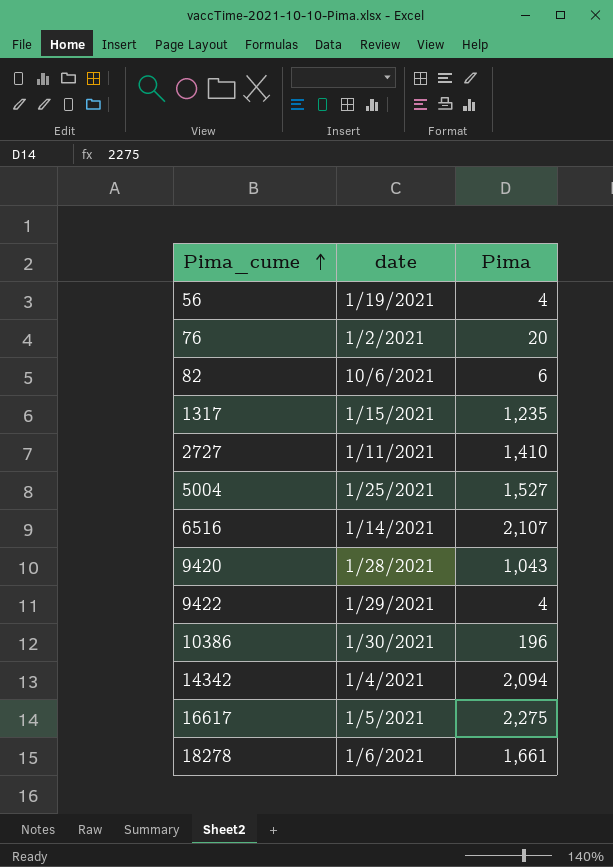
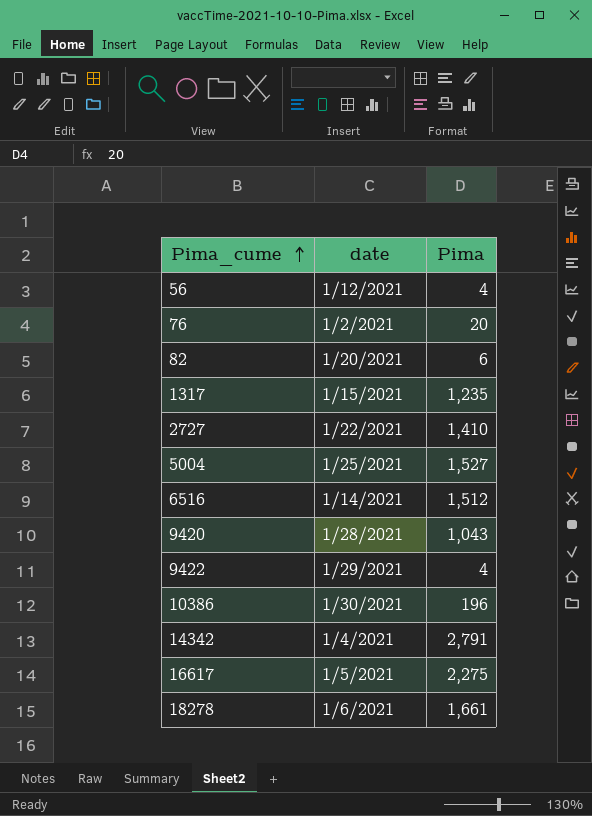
56 | date: 1/19/2021 -> 1/12/2021
82 | date: 10/6/2021 -> 1/20/2021
2727 | date: 1/11/2021 -> 1/22/2021
6516 | Pima: 2,107 -> 1,512
14342 | Pima: 2,094 -> 2,791

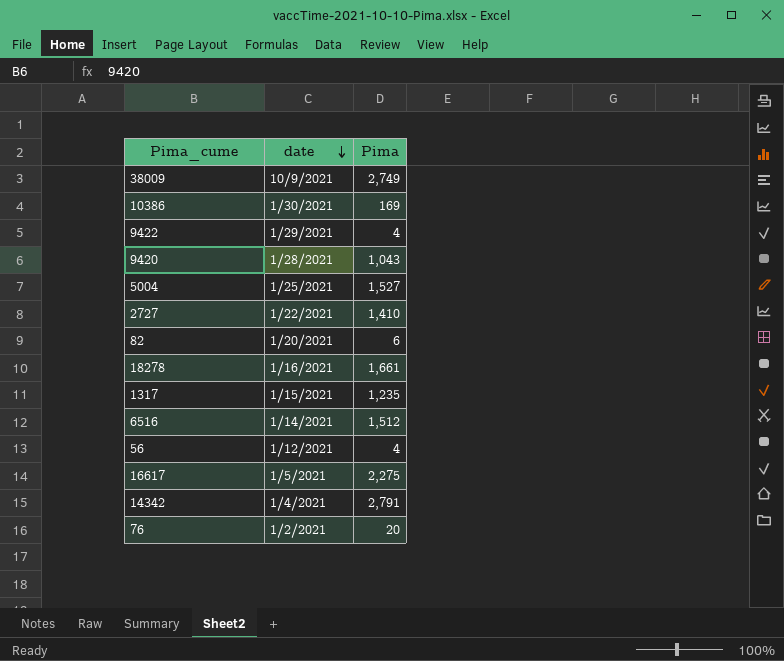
row order: Pima_cume ascending -> date descending
row 38009: none -> 10/9/2021 | 2,749
10386 | Pima: 196 -> 169
18278 | date: 1/6/2021 -> 1/16/2021

